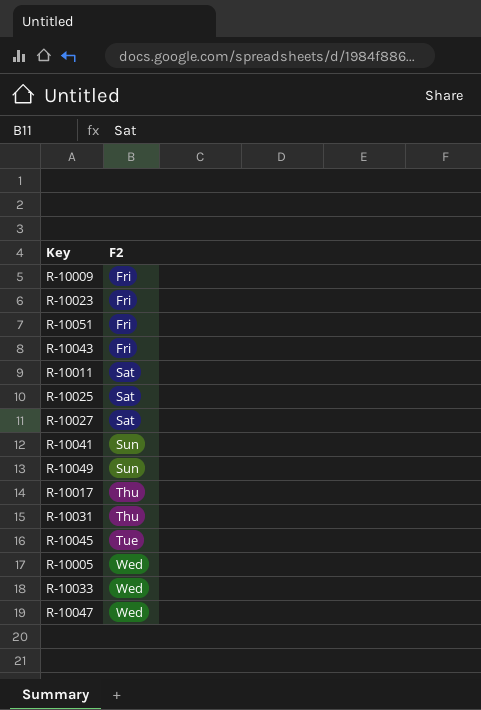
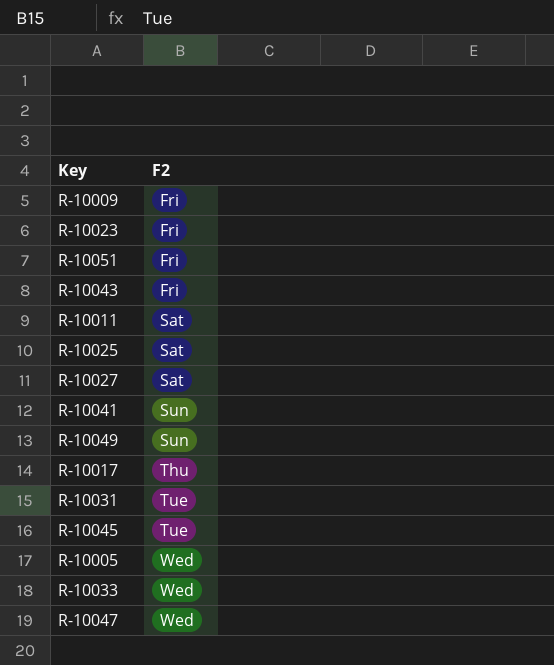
R-10031 | F2: Thu -> Tue

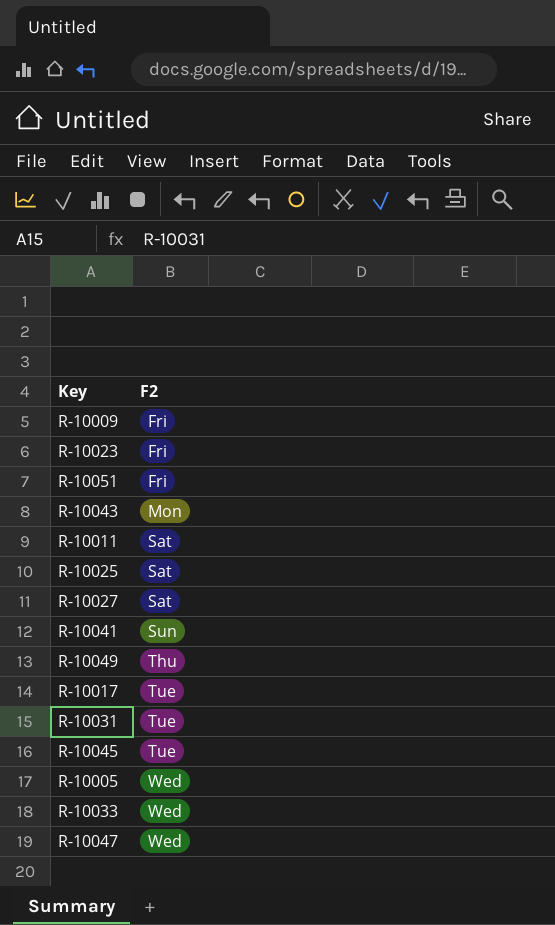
R-10043 | F2: Fri -> Mon
R-10049 | F2: Sun -> Thu
R-10017 | F2: Thu -> Tue

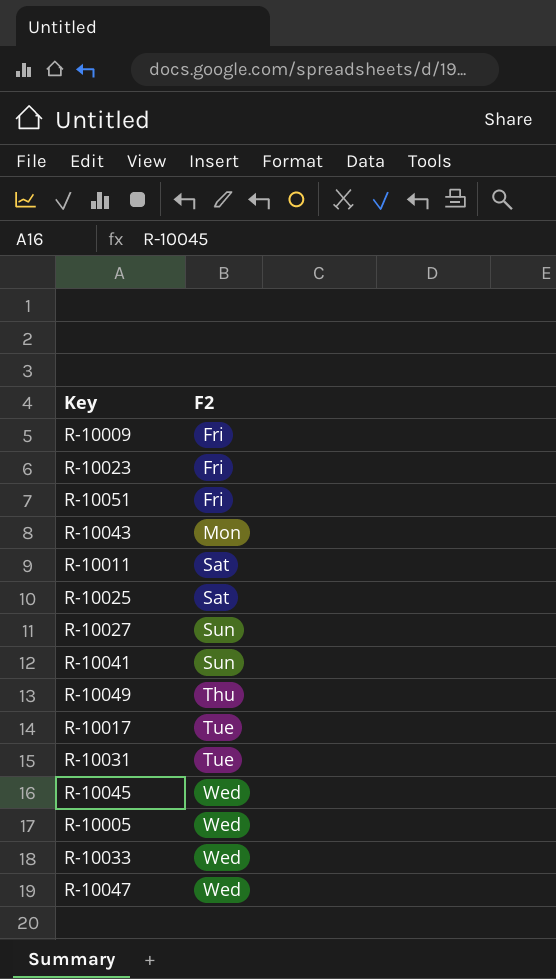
R-10027 | F2: Sat -> Sun
R-10045 | F2: Tue -> Wed

